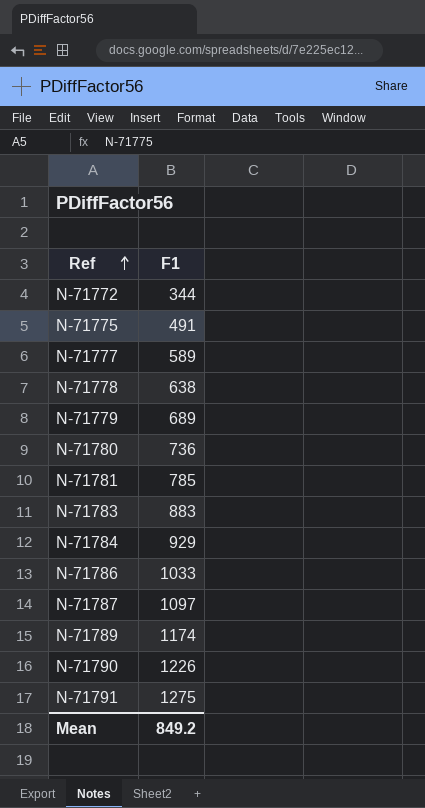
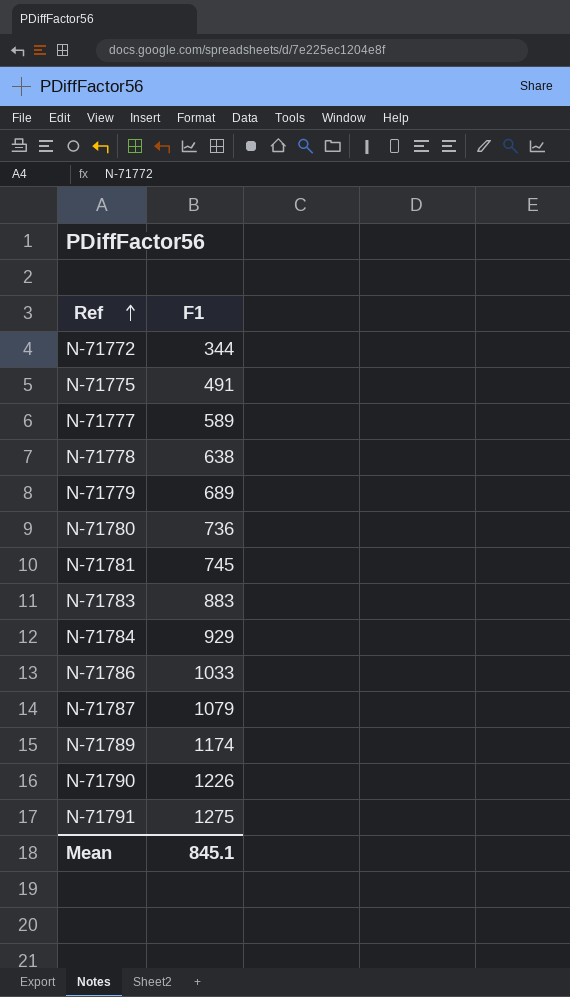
N-71781 | F1: 785 -> 745
N-71787 | F1: 1097 -> 1079
Mean | F1: 849.2 -> 845.1

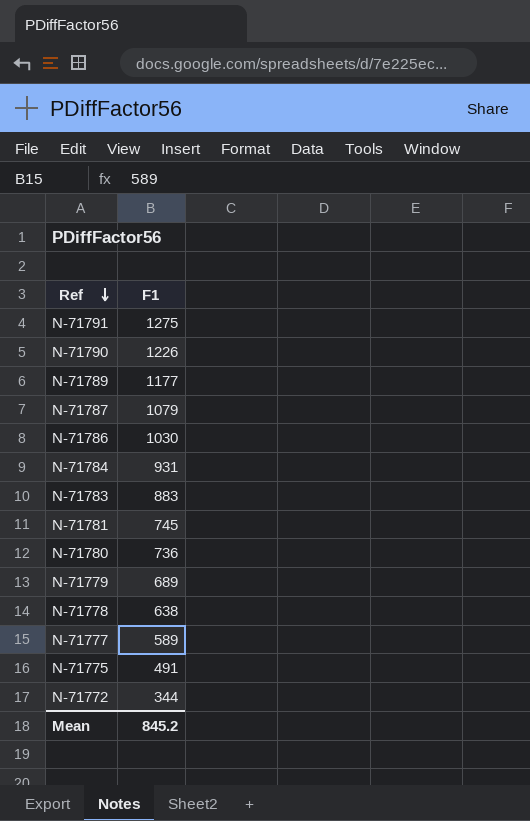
row order: Ref ascending -> Ref descending
N-71789 | F1: 1174 -> 1177
N-71786 | F1: 1033 -> 1030
N-71784 | F1: 929 -> 931
Mean | F1: 845.1 -> 845.2

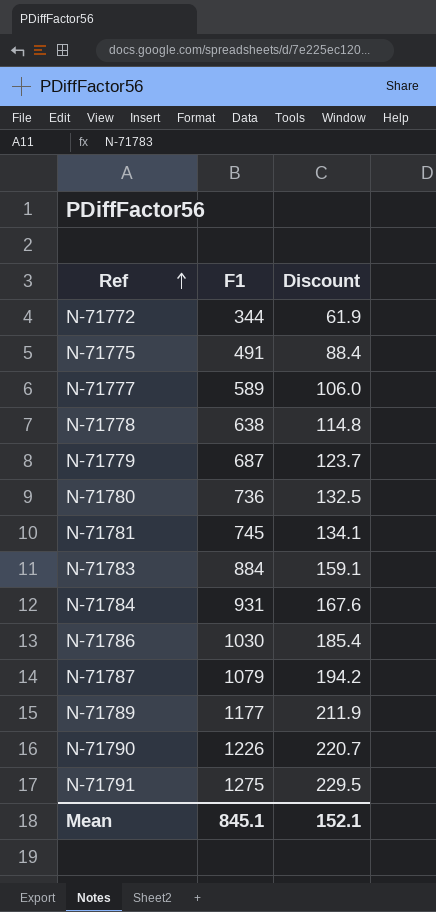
row order: Ref descending -> Ref ascending
column Discount | formula: none -> [F1] * 0.18
N-71779 | F1: 689 -> 687
N-71783 | F1: 883 -> 884
Mean | F1: 845.2 -> 845.1

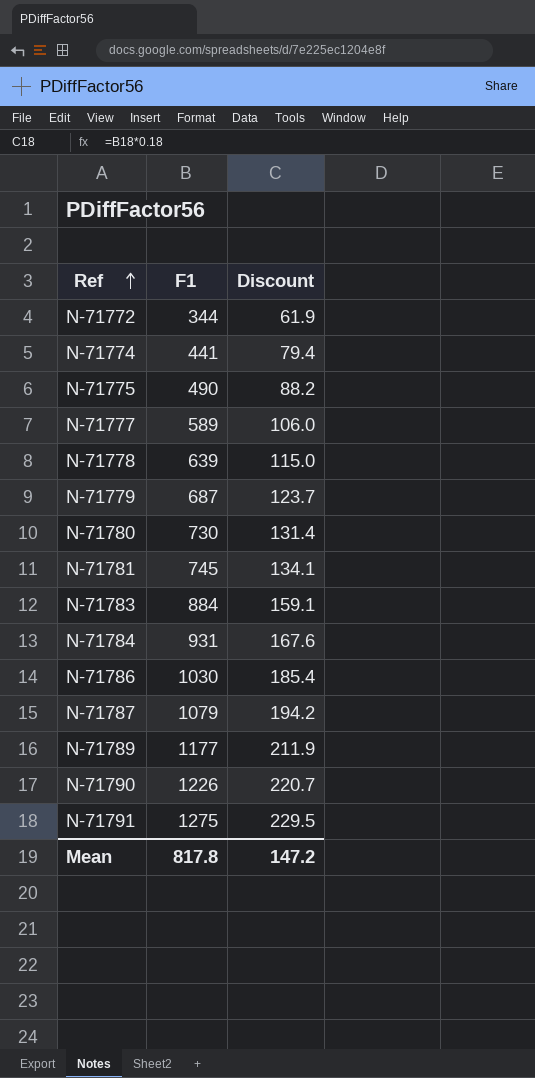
row N-71774: none -> 441 | 79.4
N-71775 | F1: 491 -> 490
N-71775 | Discount: 88.4 -> 88.2
N-71778 | F1: 638 -> 639
N-71778 | Discount: 114.8 -> 115.0
N-71780 | F1: 736 -> 730
N-71780 | Discount: 132.5 -> 131.4
Mean | F1: 845.1 -> 817.8
Mean | Discount: 152.1 -> 147.2

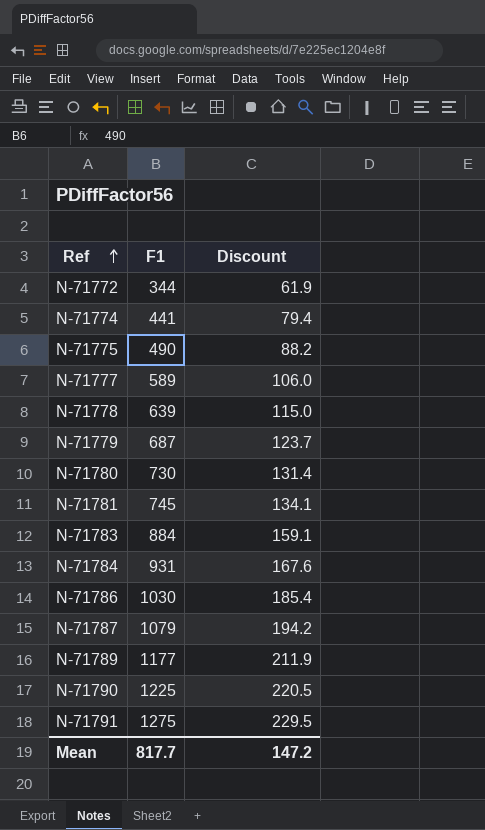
N-71790 | F1: 1226 -> 1225
N-71790 | Discount: 220.7 -> 220.5
Mean | F1: 817.8 -> 817.7

